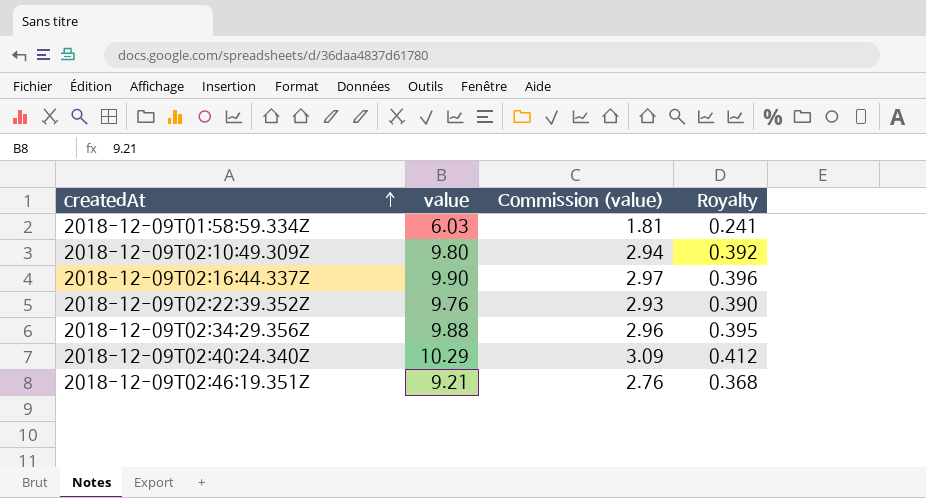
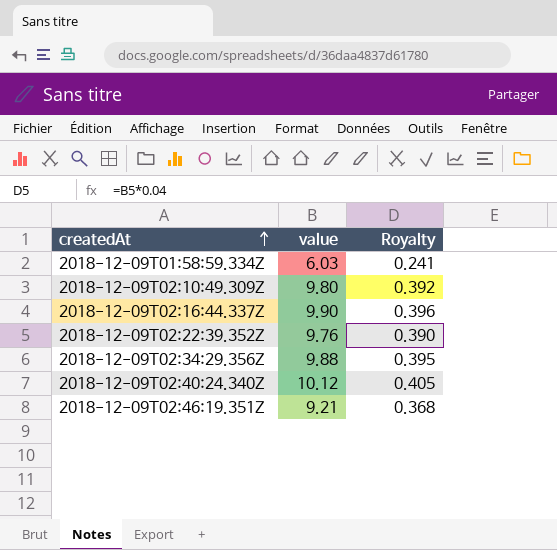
column Commission (value) | formula: [value] * 0.3 -> none
2018-12-09T02:40:24.340Z | value: 10.29 -> 10.12
2018-12-09T02:40:24.340Z | Royalty: 0.412 -> 0.405

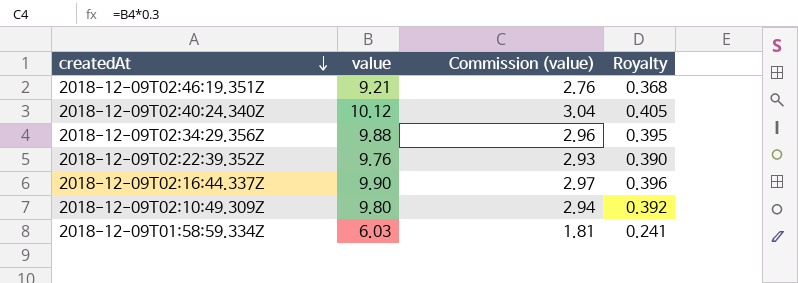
row order: createdAt ascending -> createdAt descending
column Commission (value) | formula: none -> [value] * 0.3

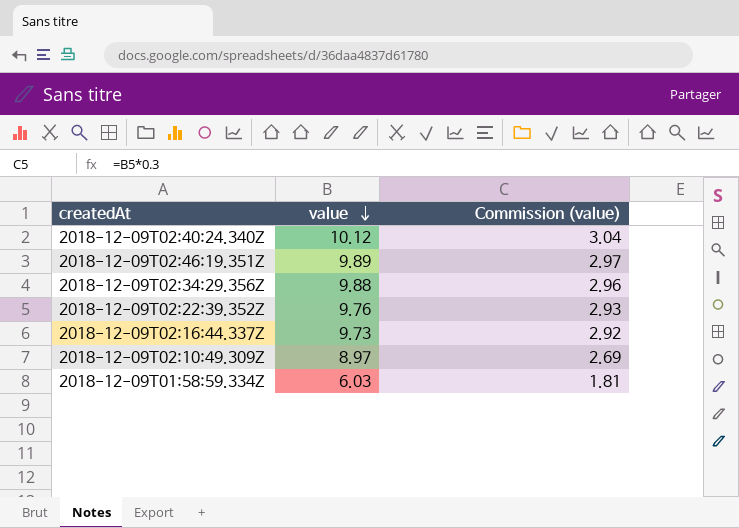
row order: createdAt descending -> value descending
column Royalty | formula: [value] * 0.04 -> none
2018-12-09T02:46:19.351Z | value: 9.21 -> 9.89
2018-12-09T02:46:19.351Z | Commission (value): 2.76 -> 2.97
2018-12-09T02:16:44.337Z | value: 9.90 -> 9.73
2018-12-09T02:16:44.337Z | Commission (value): 2.97 -> 2.92
2018-12-09T02:10:49.309Z | value: 9.80 -> 8.97
2018-12-09T02:10:49.309Z | Commission (value): 2.94 -> 2.69

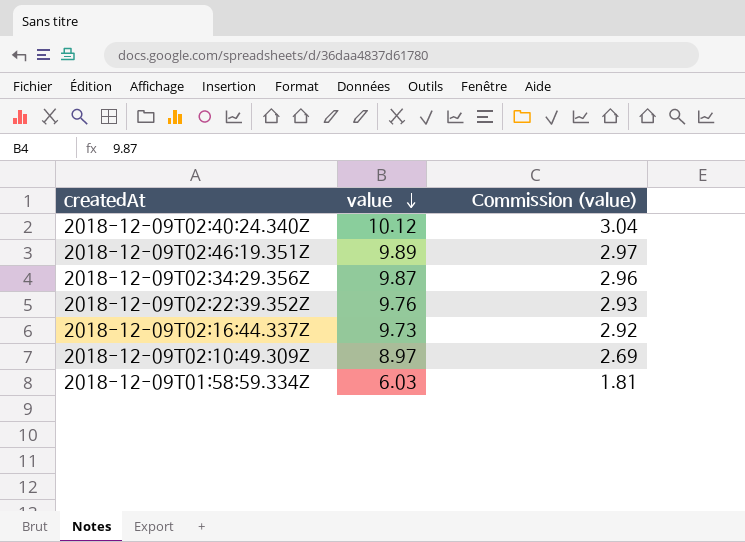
2018-12-09T02:34:29.356Z | value: 9.88 -> 9.87

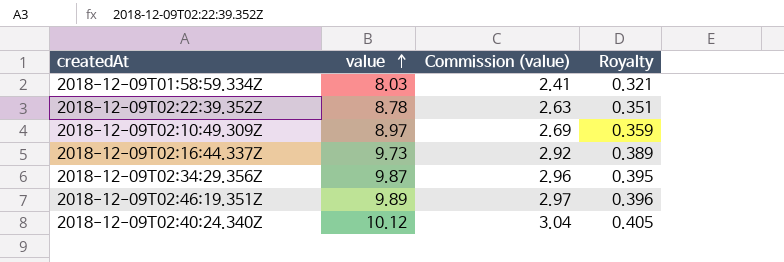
row order: value descending -> value ascending
column Royalty | formula: none -> [value] * 0.04
2018-12-09T01:58:59.334Z | value: 6.03 -> 8.03
2018-12-09T01:58:59.334Z | Commission (value): 1.81 -> 2.41
2018-12-09T02:22:39.352Z | value: 9.76 -> 8.78
2018-12-09T02:22:39.352Z | Commission (value): 2.93 -> 2.63

